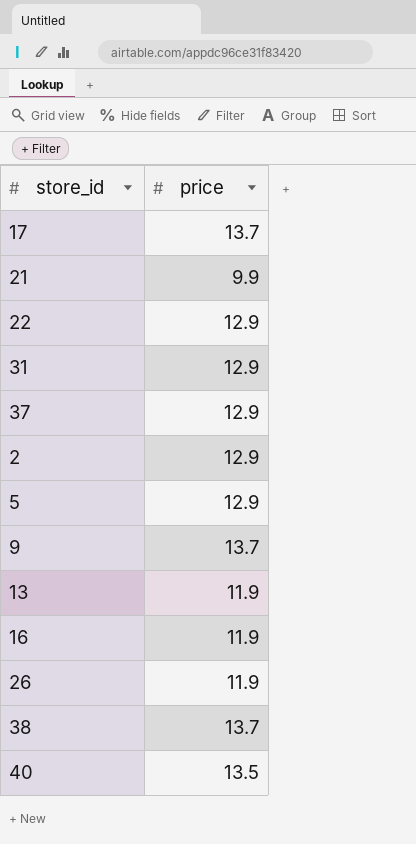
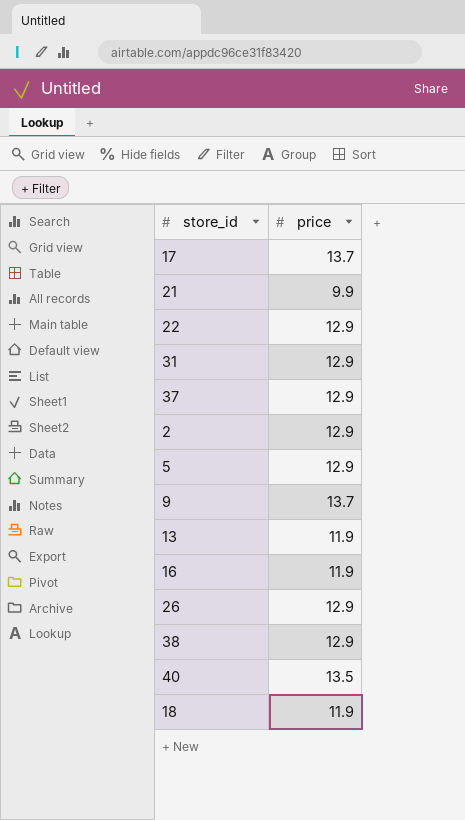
26 | price: 11.9 -> 12.9
38 | price: 13.7 -> 12.9
row 18: none -> 11.9

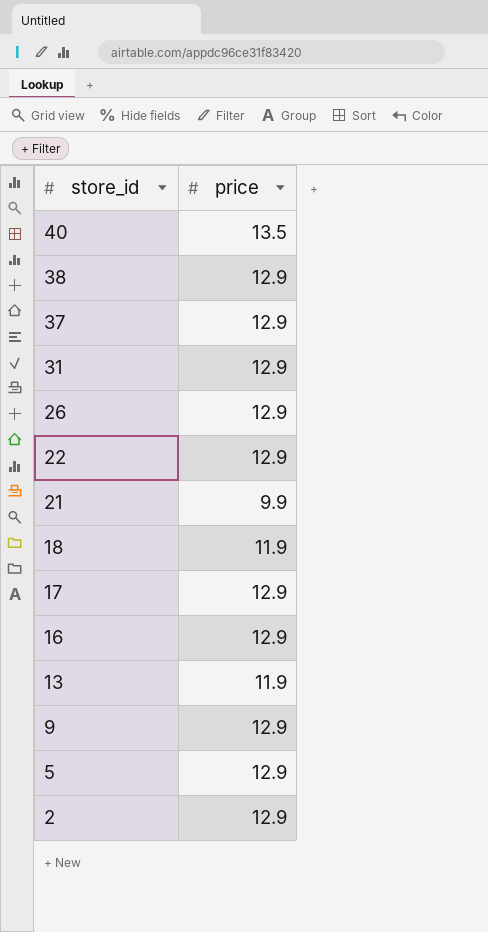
row order: none -> store_id descending
17 | price: 13.7 -> 12.9
16 | price: 11.9 -> 12.9
9 | price: 13.7 -> 12.9

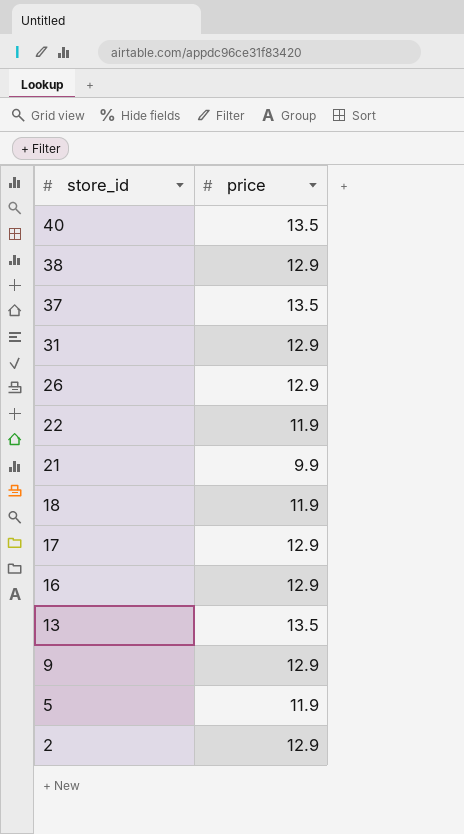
37 | price: 12.9 -> 13.5
22 | price: 12.9 -> 11.9
13 | price: 11.9 -> 13.5
5 | price: 12.9 -> 11.9

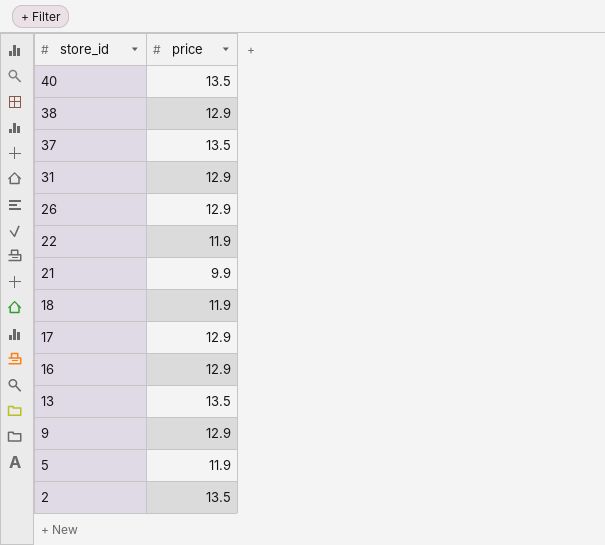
2 | price: 12.9 -> 13.5

